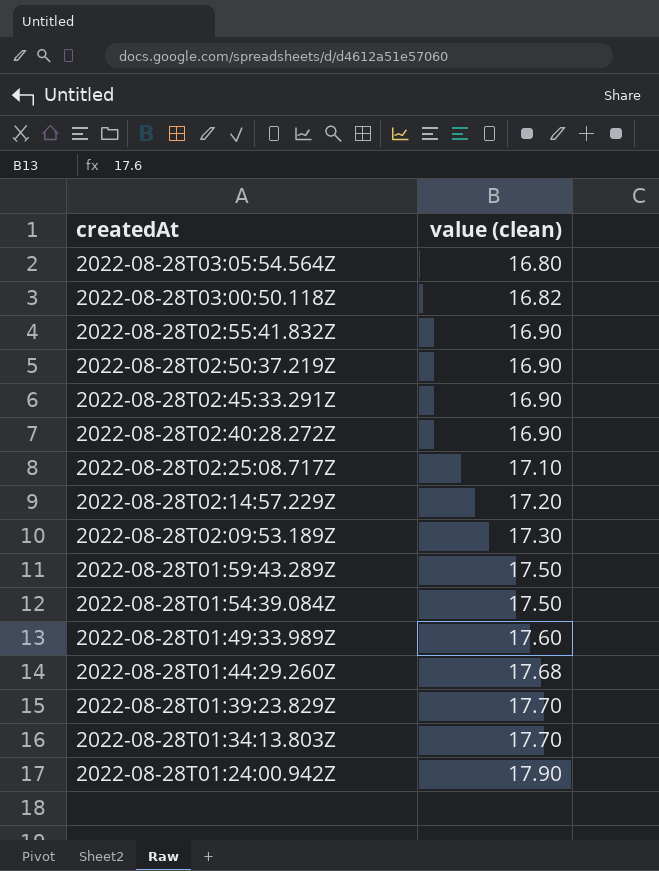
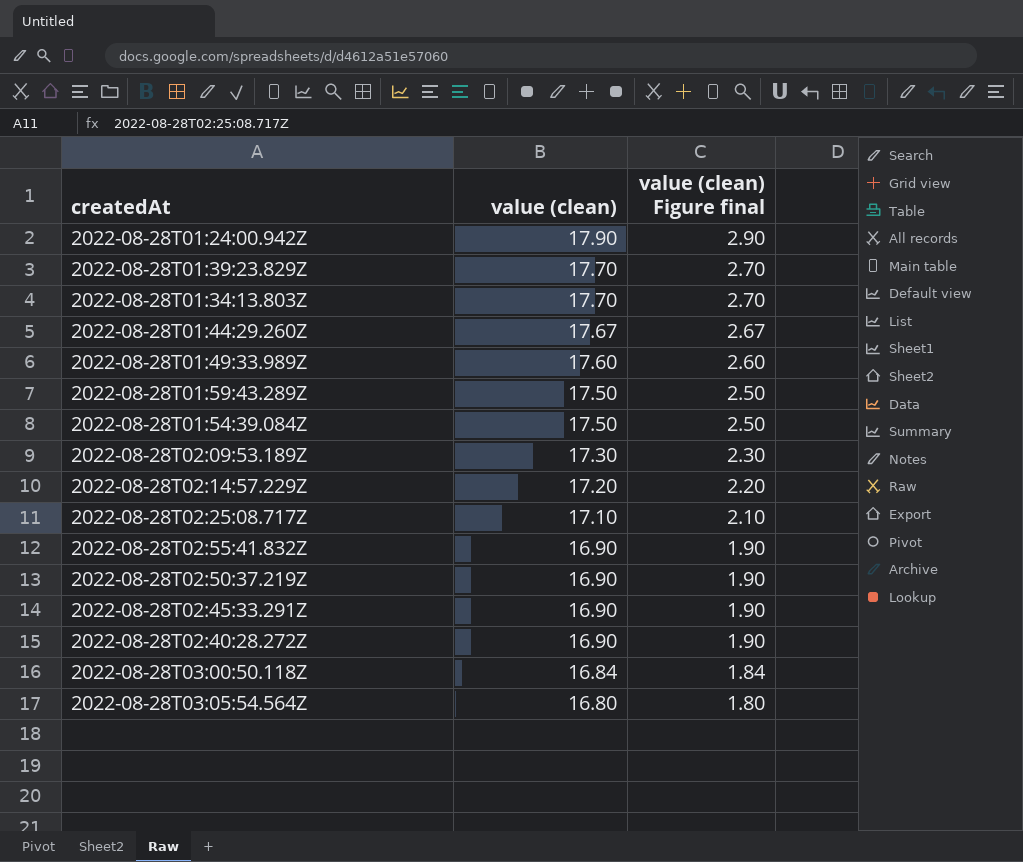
row order: createdAt descending -> value (clean) descending
column value (clean) Figure final | formula: none -> [value (clean)] - 15
2022-08-28T01:44:29.260Z | value (clean): 17.68 -> 17.67
2022-08-28T03:00:50.118Z | value (clean): 16.82 -> 16.84

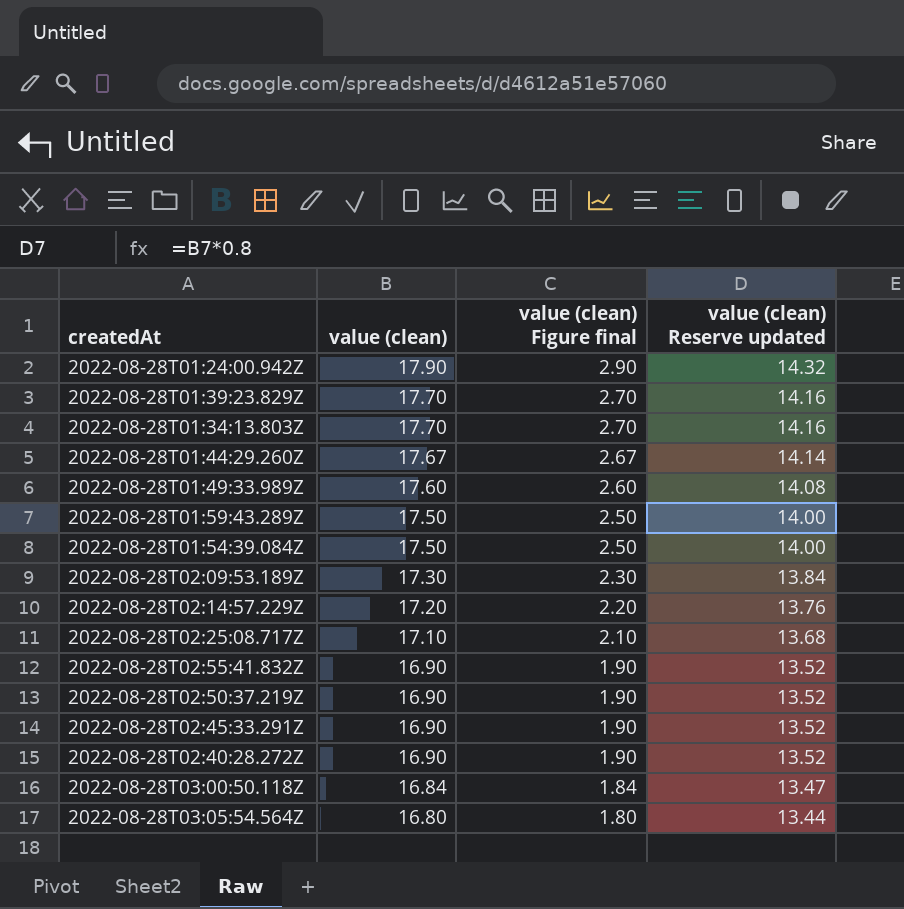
column value (clean) Reserve updated | formula: none -> [value (clean)] * 0.8

